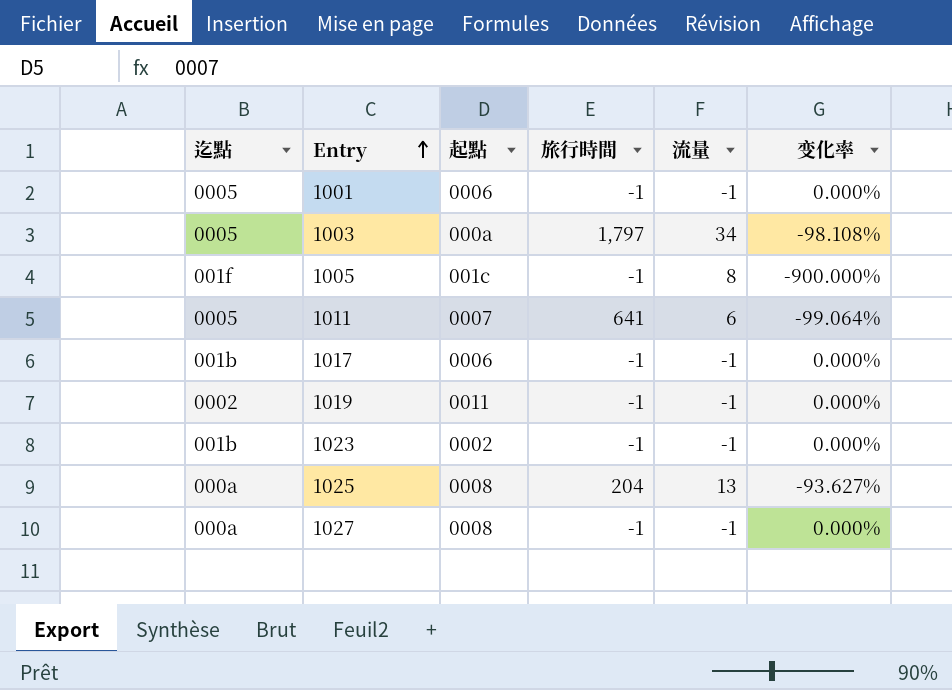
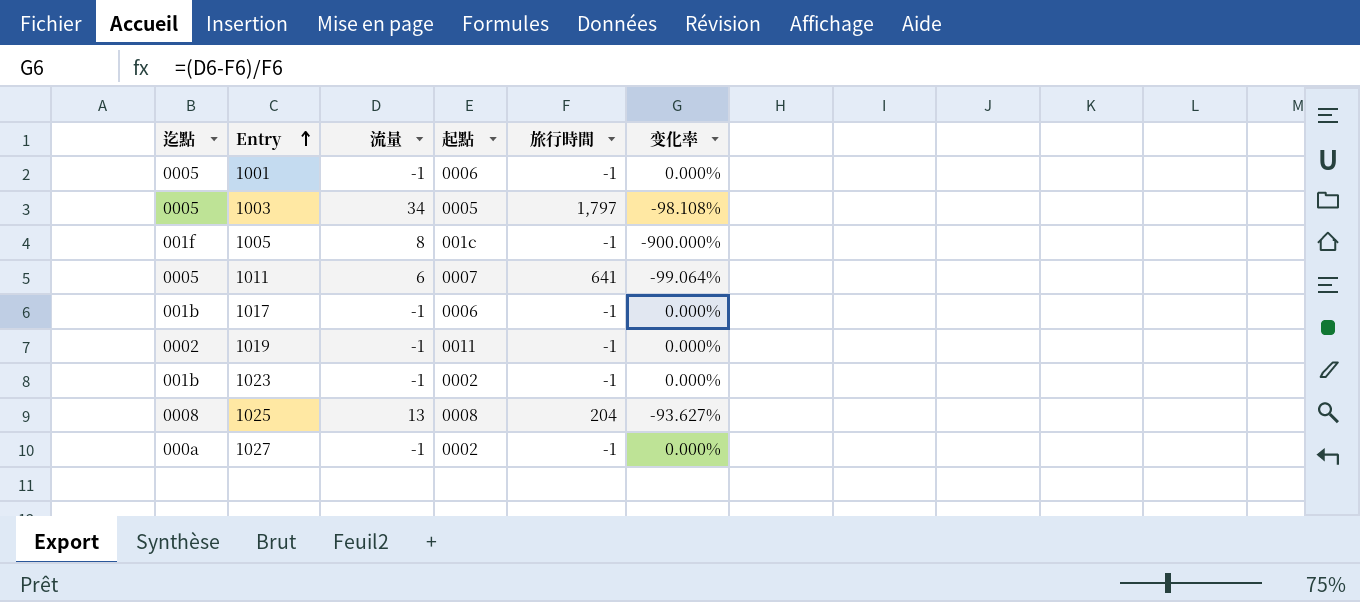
column 流量 | position: 5 -> 3
1003 | 起點: 000a -> 0005
1025 | 迄點: 000a -> 0008
1027 | 起點: 0008 -> 0002

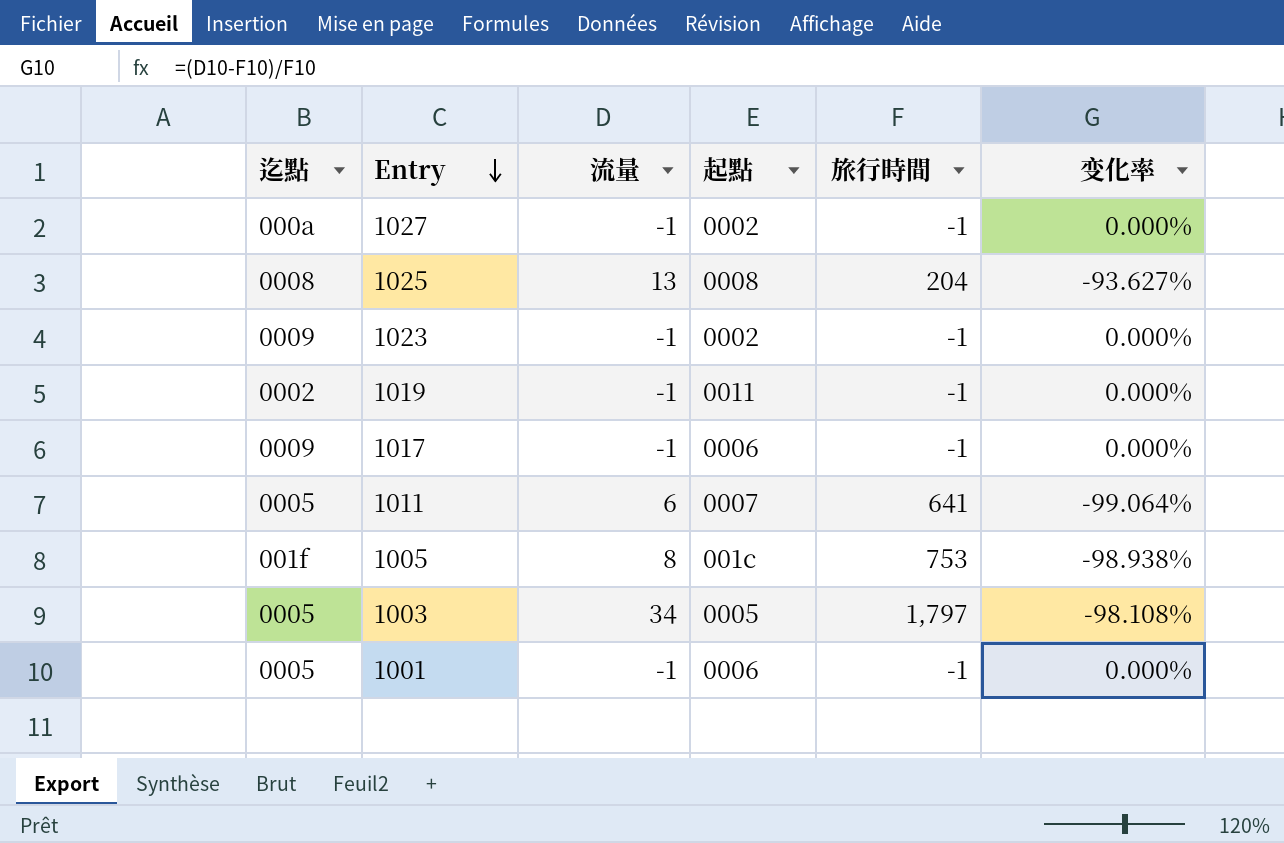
row order: Entry ascending -> Entry descending
1023 | 迄點: 001b -> 0009
1017 | 迄點: 001b -> 0009
1005 | 旅行時間: -1 -> 753
1005 | 变化率: -900.000% -> -98.938%

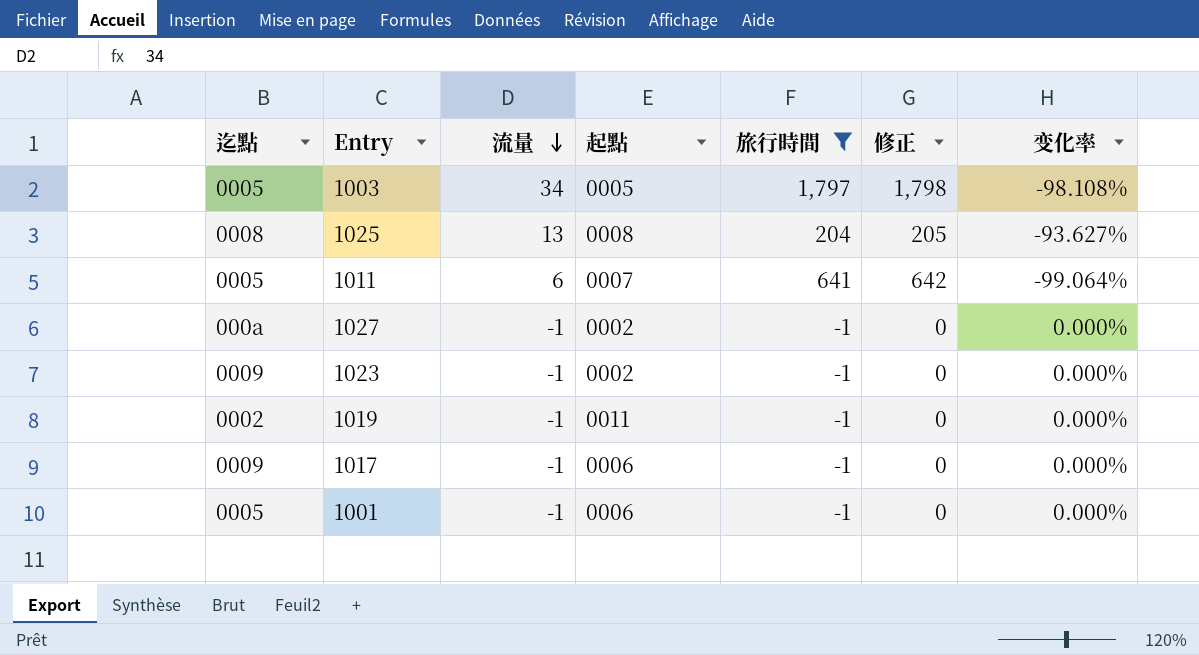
filter: none -> 旅行時間 != 753
row order: Entry descending -> 流量 descending
column 修正 | formula: none -> [旅行時間] + 1

